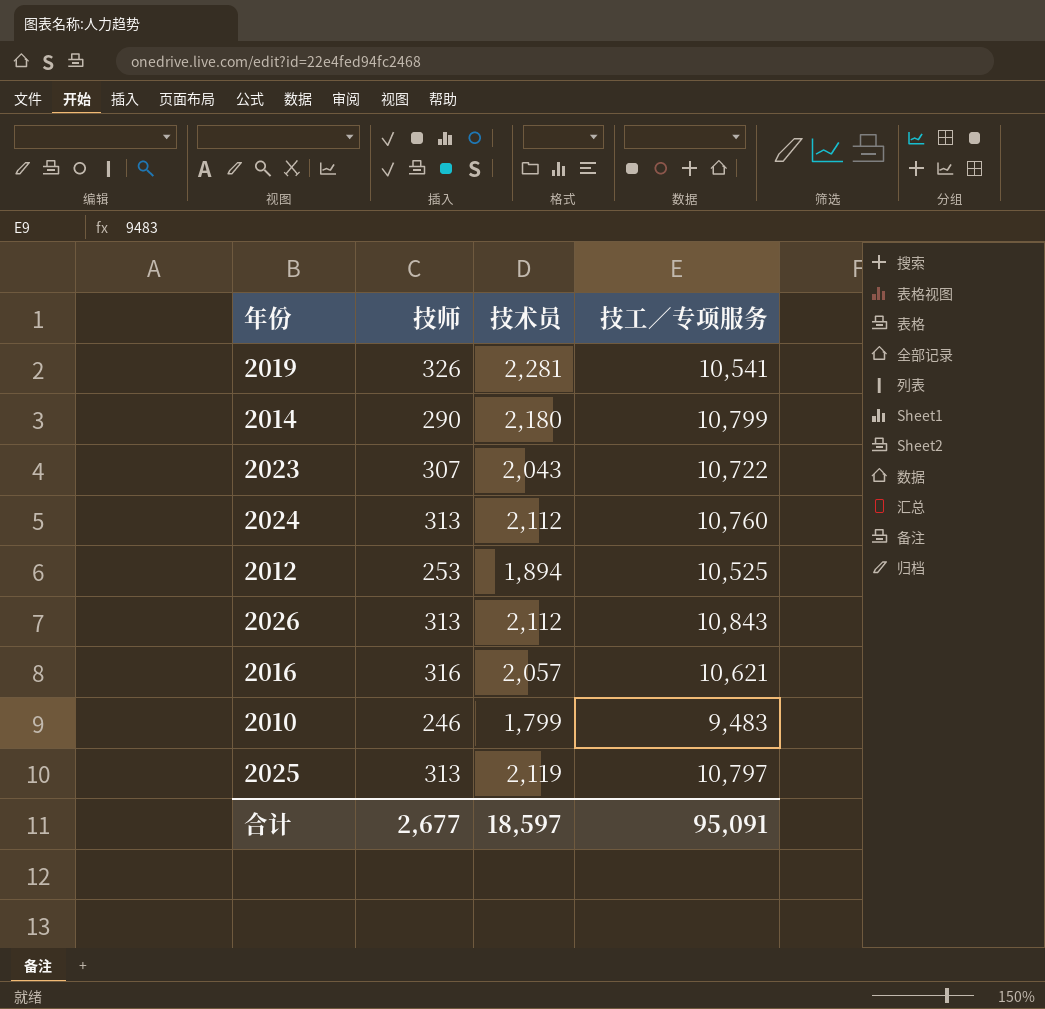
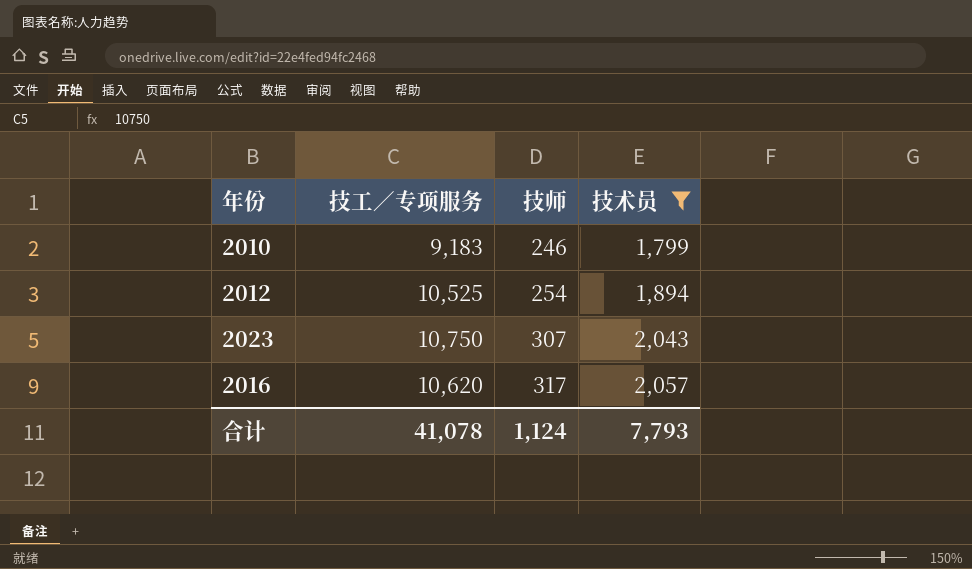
filter: none -> 技术员 <= 2,057
row order: none -> 技师 ascending
column 技工／专项服务 | position: 4 -> 2
2010 | 技工／专项服务: 9,483 -> 9,183
2012 | 技师: 253 -> 254
2023 | 技工／专项服务: 10,722 -> 10,750
2016 | 技工／专项服务: 10,621 -> 10,620
2016 | 技师: 316 -> 317
合计 | 技工／专项服务: 95,091 -> 41,078
合计 | 技师: 2,677 -> 1,124
合计 | 技术员: 18,597 -> 7,793

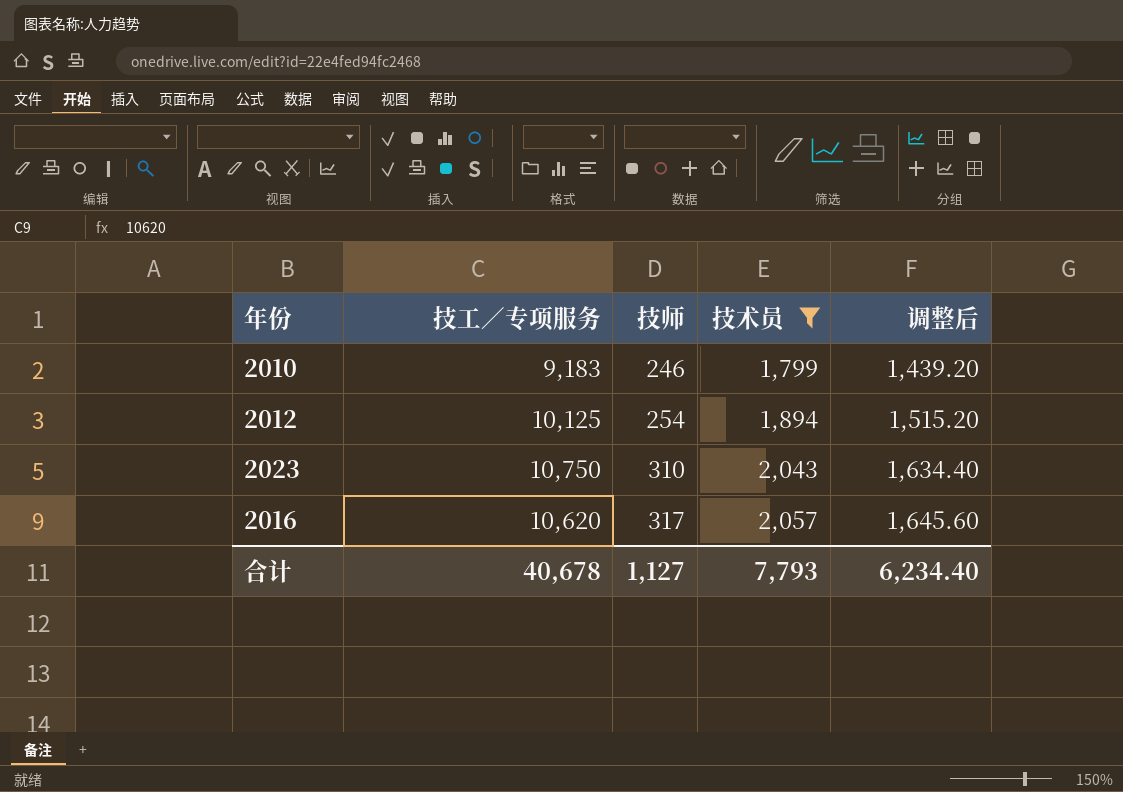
column 调整后 | formula: none -> [技术员] * 0.8
2012 | 技工／专项服务: 10,525 -> 10,125
2023 | 技师: 307 -> 310
合计 | 技工／专项服务: 41,078 -> 40,678
合计 | 技师: 1,124 -> 1,127

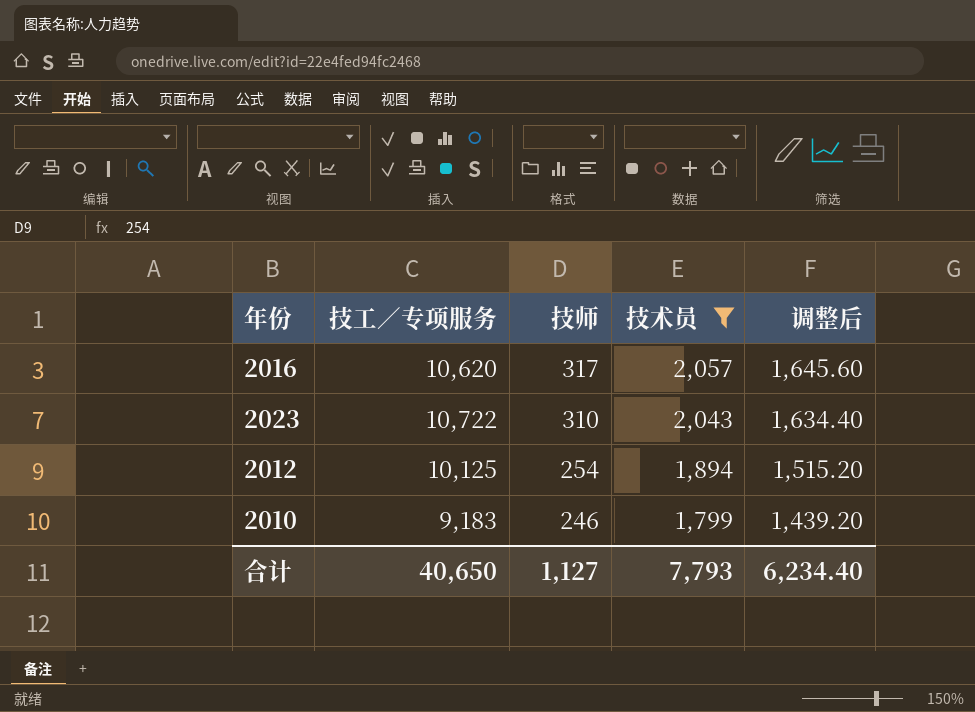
row order: 技师 ascending -> 技师 descending
2023 | 技工／专项服务: 10,750 -> 10,722
合计 | 技工／专项服务: 40,678 -> 40,650

